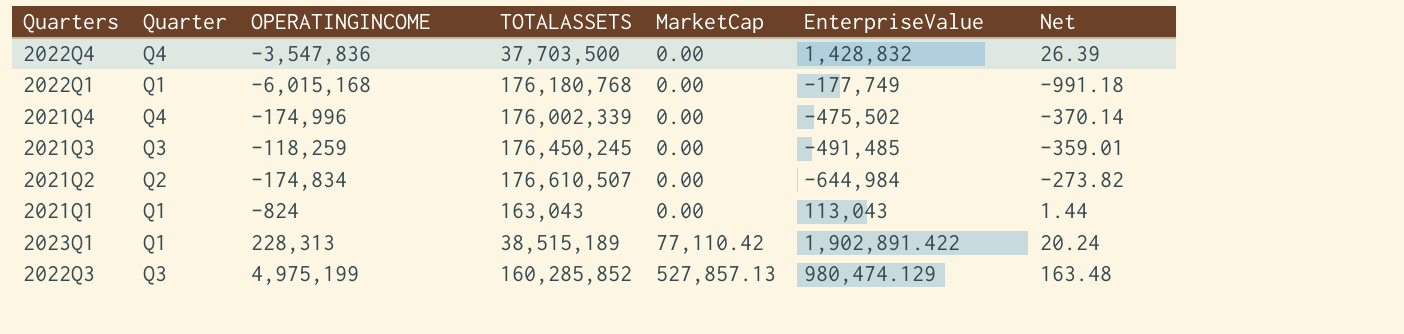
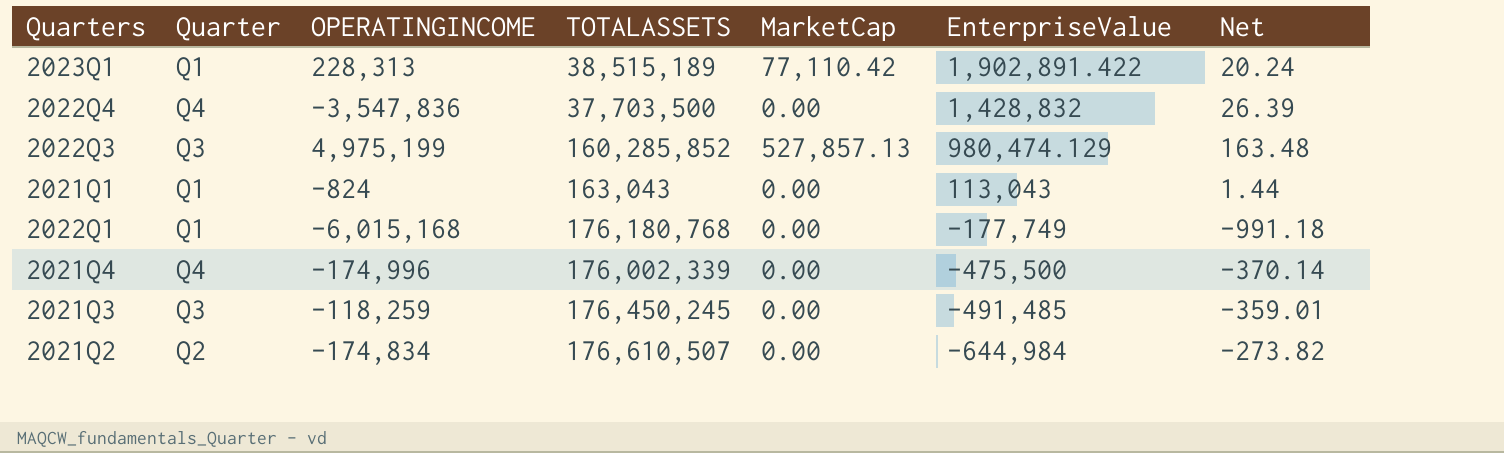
row order: MarketCap ascending -> EnterpriseValue descending
2021Q4 | EnterpriseValue: -475,502 -> -475,500

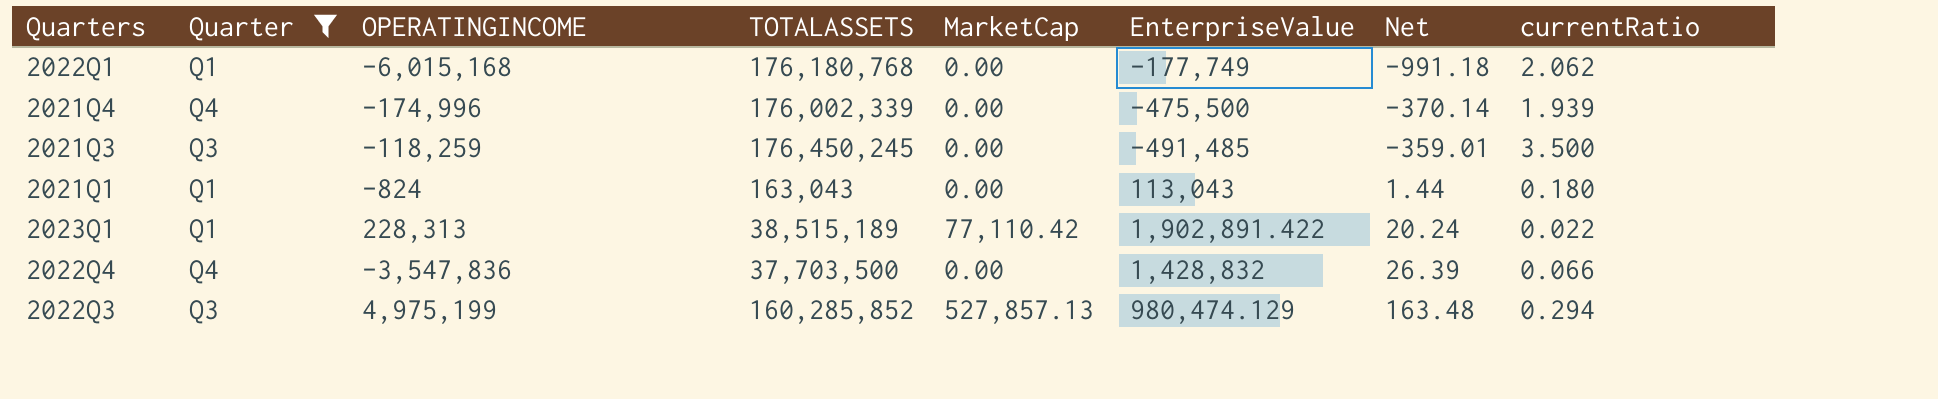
filter: none -> Quarter != Q2
row order: EnterpriseValue descending -> Net ascending
column currentRatio | position: none -> 8

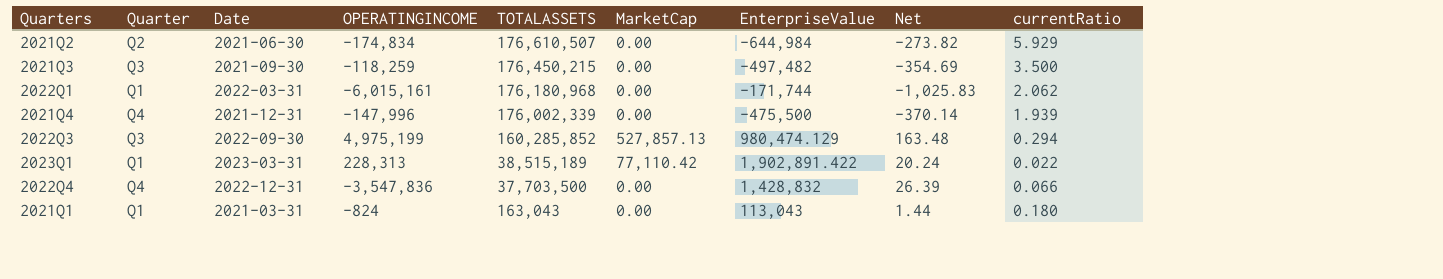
filter: Quarter != Q2 -> none
row order: Net ascending -> TOTALASSETS descending
column Date | position: none -> 3
2021Q3 | TOTALASSETS: 176,450,245 -> 176,450,215
2021Q3 | EnterpriseValue: -491,485 -> -497,482
2021Q3 | Net: -359.01 -> -354.69
2022Q1 | OPERATINGINCOME: -6,015,168 -> -6,015,161
2022Q1 | TOTALASSETS: 176,180,768 -> 176,180,968
2022Q1 | EnterpriseValue: -177,749 -> -171,744
2022Q1 | Net: -991.18 -> -1,025.83
2021Q4 | OPERATINGINCOME: -174,996 -> -147,996

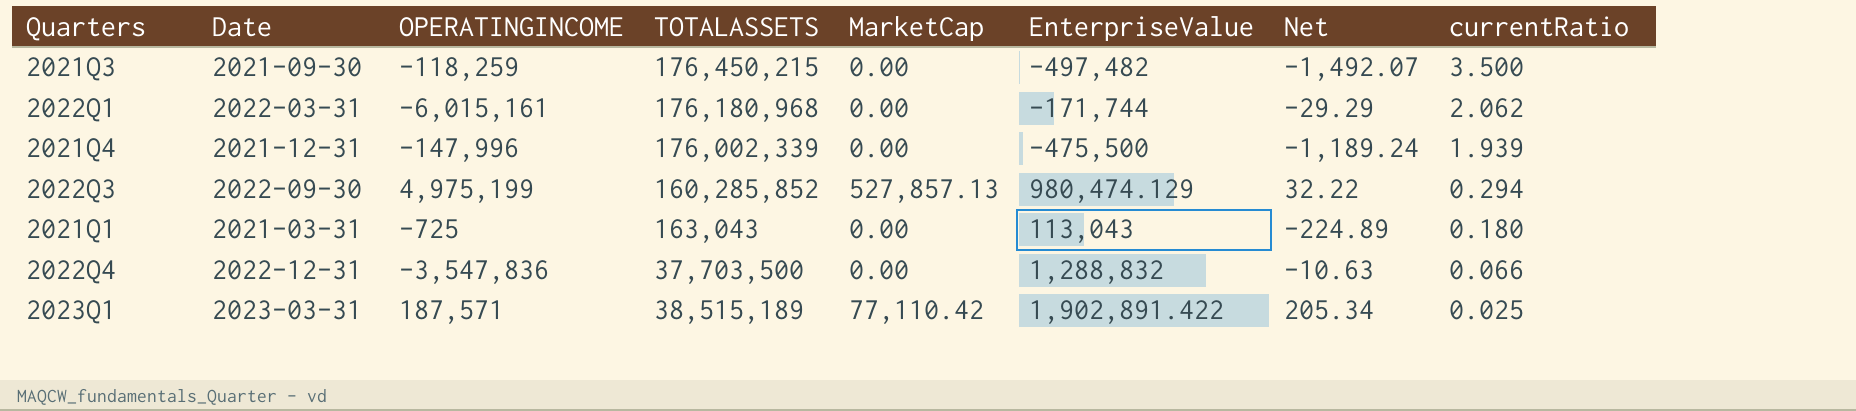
row order: TOTALASSETS descending -> currentRatio descending
column Quarter | position: 2 -> none
column Net | formula: [TOTALASSETS] / [EnterpriseValue] -> [TOTALASSETS] / [OPERATINGINCOME]
row 2021Q2: Q2 | 2021-06-30 | -174,834 | 176,610,507 | 0.00 | -644,984 | -273.82 | 5.929 -> none
2021Q1 | OPERATINGINCOME: -824 -> -725
2022Q4 | EnterpriseValue: 1,428,832 -> 1,288,832
2023Q1 | OPERATINGINCOME: 228,313 -> 187,571
2023Q1 | currentRatio: 0.022 -> 0.025

